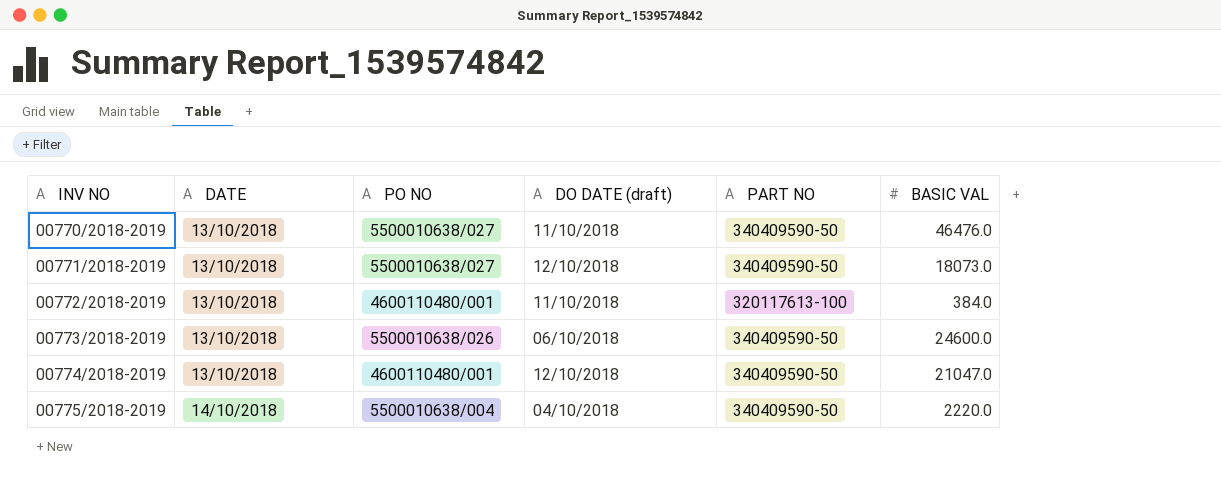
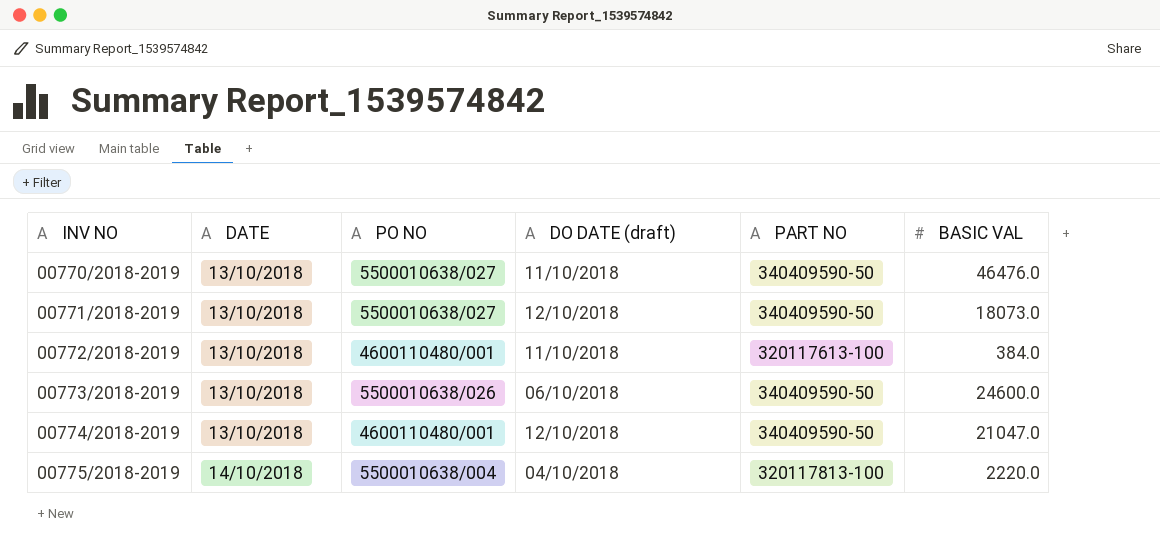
00775/2018-2019 | PART NO: 340409590-50 -> 320117813-100

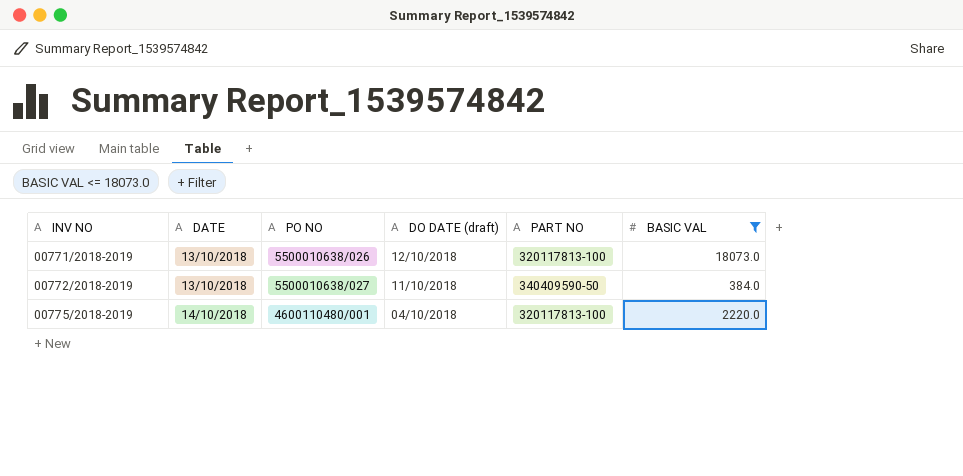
filter: none -> BASIC VAL <= 18073.0
00771/2018-2019 | PO NO: 5500010638/027 -> 5500010638/026
00771/2018-2019 | PART NO: 340409590-50 -> 320117813-100
00772/2018-2019 | PO NO: 4600110480/001 -> 5500010638/027
00772/2018-2019 | PART NO: 320117613-100 -> 340409590-50
00775/2018-2019 | PO NO: 5500010638/004 -> 4600110480/001

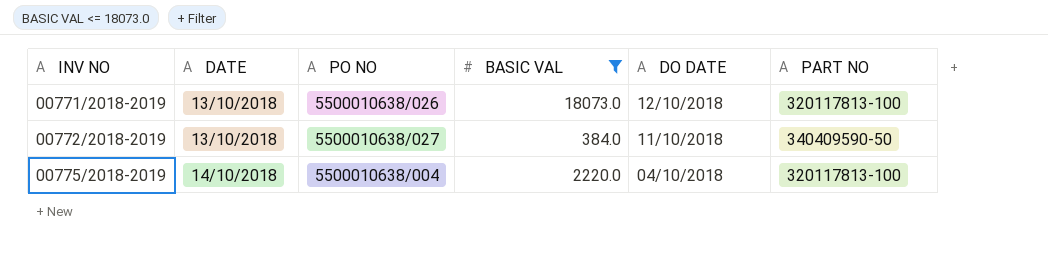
column BASIC VAL | position: 6 -> 4
column name: DO DATE (draft) -> DO DATE
00775/2018-2019 | PO NO: 4600110480/001 -> 5500010638/004

